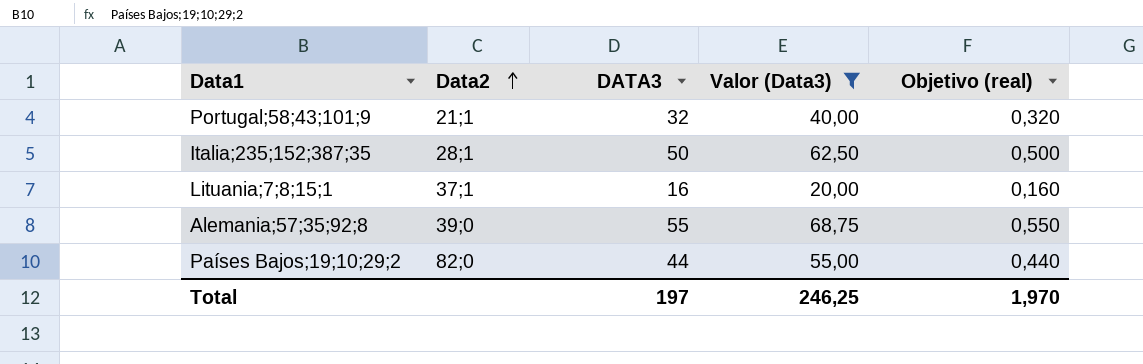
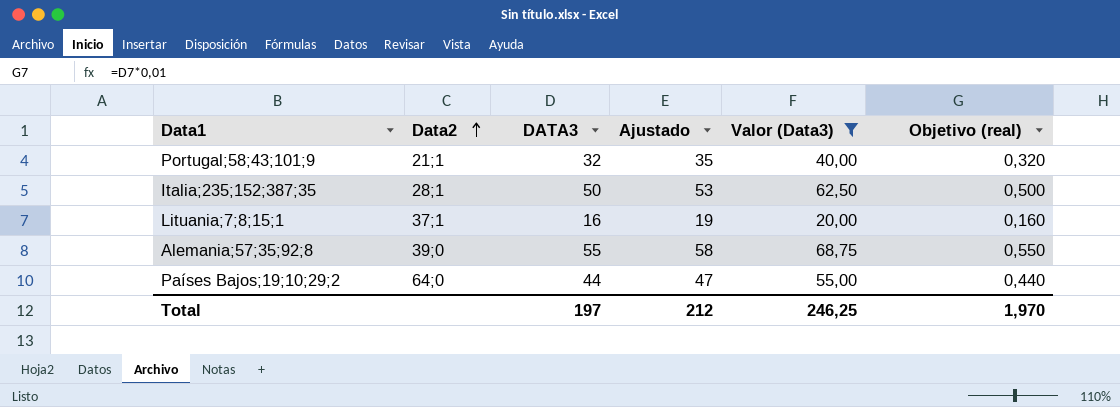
column Ajustado | formula: none -> [DATA3] + 3
Países Bajos;19;10;29;2 | Data2: 82;0 -> 64;0

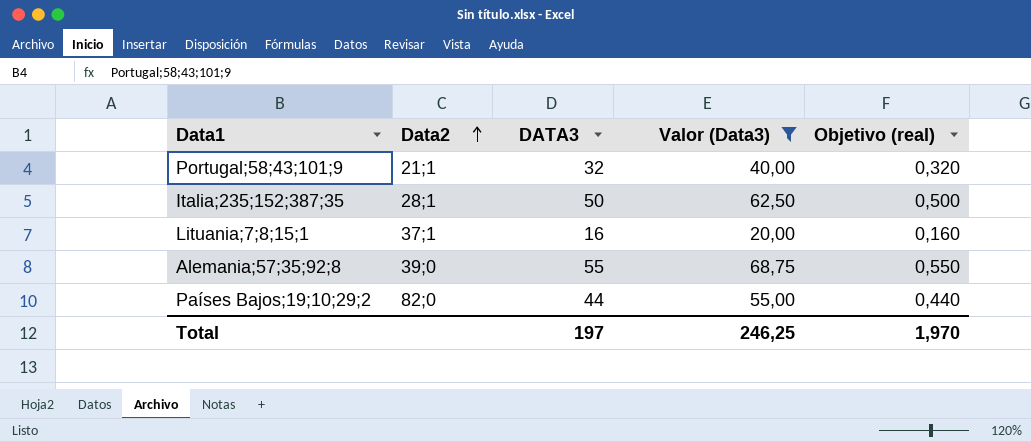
column Ajustado | formula: [DATA3] + 3 -> none
Países Bajos;19;10;29;2 | Data2: 64;0 -> 82;0

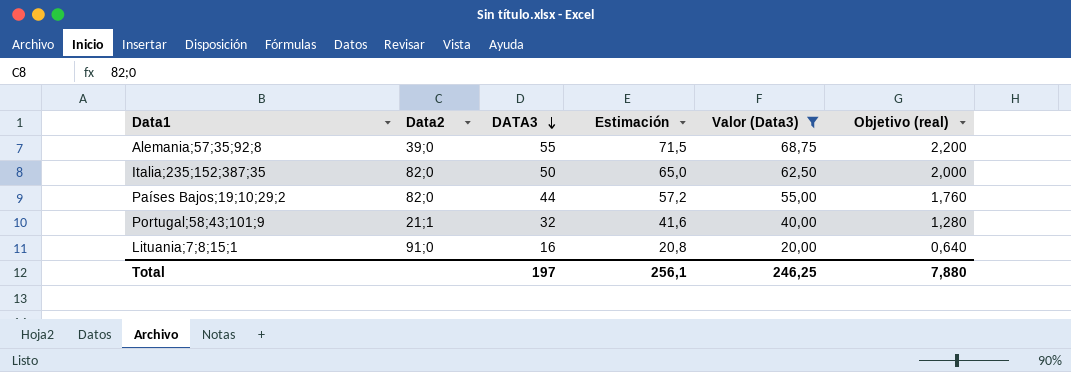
row order: Data2 ascending -> DATA3 descending
column Estimación | formula: none -> [DATA3] * 1,3
column Objetivo (real) | formula: [DATA3] * 0,01 -> [DATA3] * 0,04
Italia;235;152;387;35 | Data2: 28;1 -> 82;0
Lituania;7;8;15;1 | Data2: 37;1 -> 91;0
Total | Objetivo (real): 1,970 -> 7,880

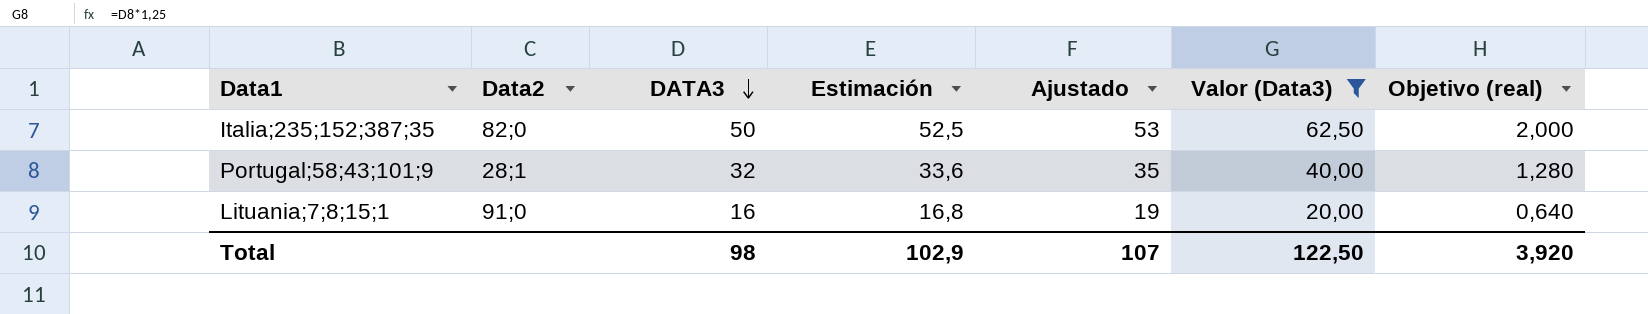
column Estimación | formula: [DATA3] * 1,3 -> [DATA3] * 1,05
column Ajustado | formula: none -> [DATA3] + 3
row Alemania;57;35;92;8: 39;0 | 55 | 71,5 | 68,75 | 2,200 -> none
row Países Bajos;19;10;29;2: 82;0 | 44 | 57,2 | 55,00 | 1,760 -> none
Portugal;58;43;101;9 | Data2: 21;1 -> 28;1
Total | DATA3: 197 -> 98
Total | Estimación: 256,1 -> 102,9
Total | Valor (Data3): 246,25 -> 122,50
Total | Objetivo (real): 7,880 -> 3,920

